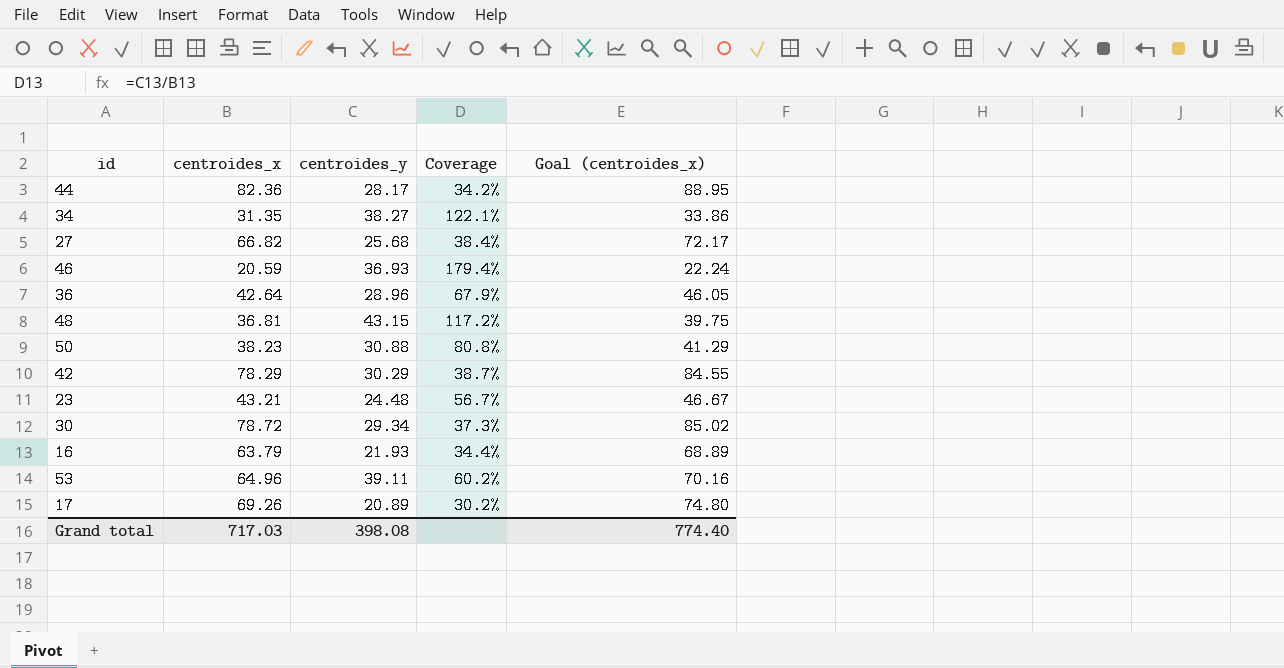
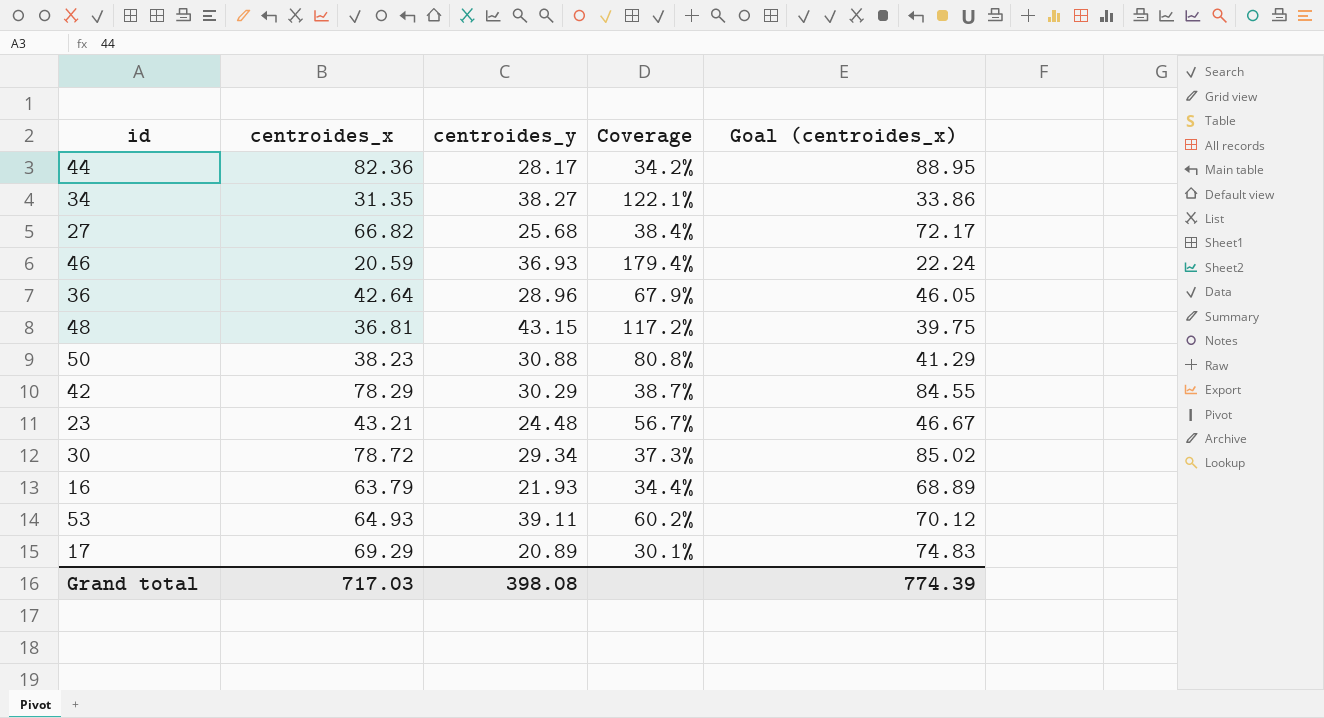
53 | centroides_x: 64.96 -> 64.93
53 | Goal (centroides_x): 70.16 -> 70.12
17 | centroides_x: 69.26 -> 69.29
17 | Coverage: 30.2% -> 30.1%
17 | Goal (centroides_x): 74.80 -> 74.83
Grand total | Goal (centroides_x): 774.40 -> 774.39

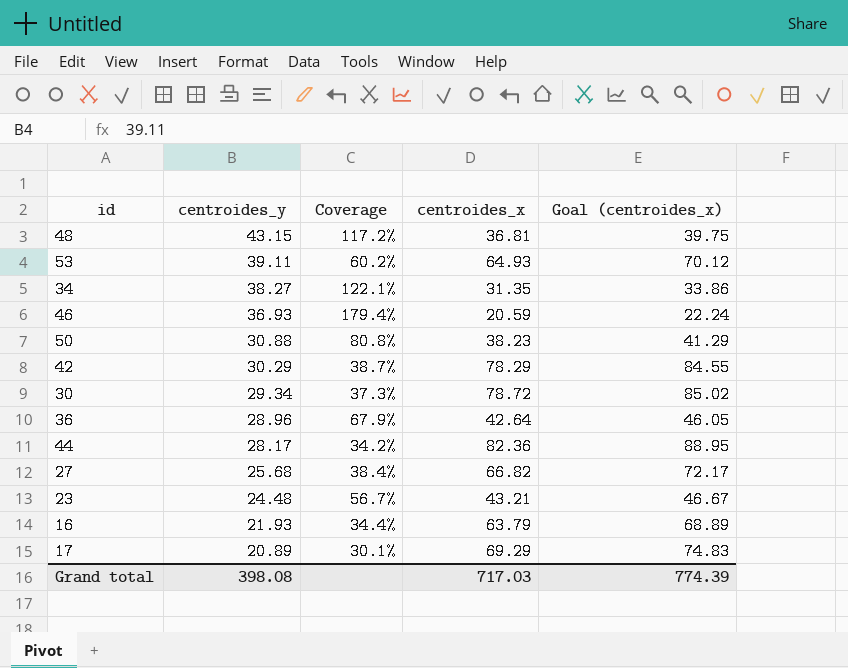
row order: none -> centroides_y descending
column centroides_x | position: 2 -> 4

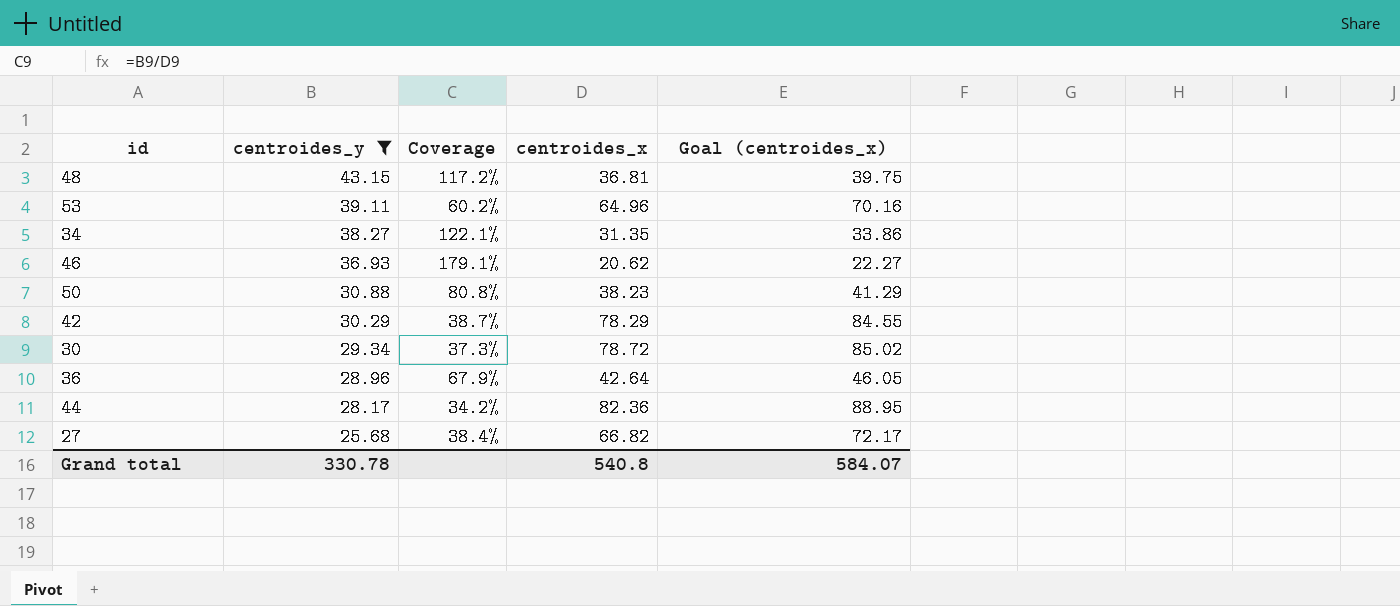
filter: none -> centroides_y >= 25.68
53 | centroides_x: 64.93 -> 64.96
53 | Goal (centroides_x): 70.12 -> 70.16
46 | Coverage: 179.4% -> 179.1%
46 | centroides_x: 20.59 -> 20.62
46 | Goal (centroides_x): 22.24 -> 22.27
Grand total | centroides_y: 398.08 -> 330.78
Grand total | centroides_x: 717.03 -> 540.8
Grand total | Goal (centroides_x): 774.39 -> 584.07

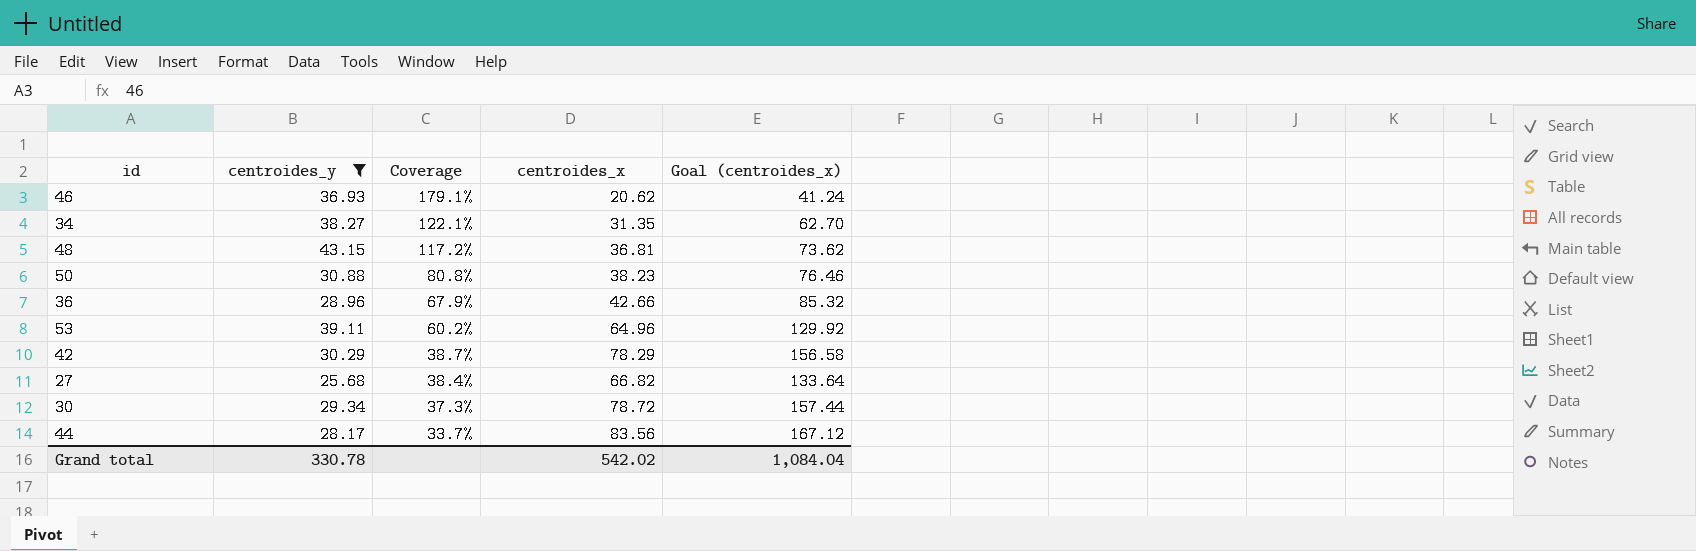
row order: centroides_y descending -> Coverage descending
column Goal (centroides_x) | formula: [centroides_x] * 1.08 -> [centroides_x] * 2
36 | centroides_x: 42.64 -> 42.66
44 | Coverage: 34.2% -> 33.7%
44 | centroides_x: 82.36 -> 83.56
Grand total | centroides_x: 540.8 -> 542.02
Grand total | Goal (centroides_x): 584.07 -> 1,084.04

